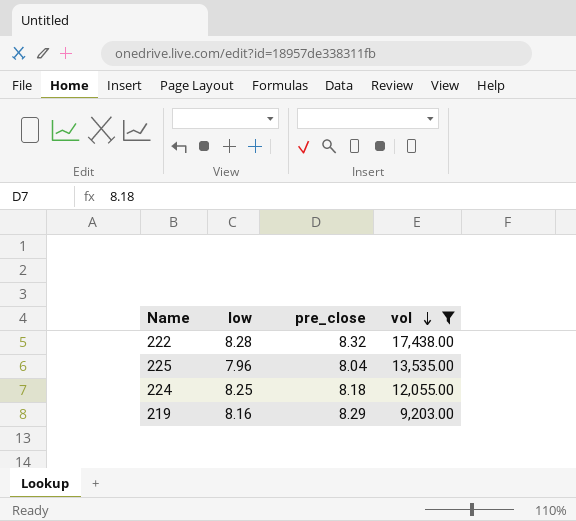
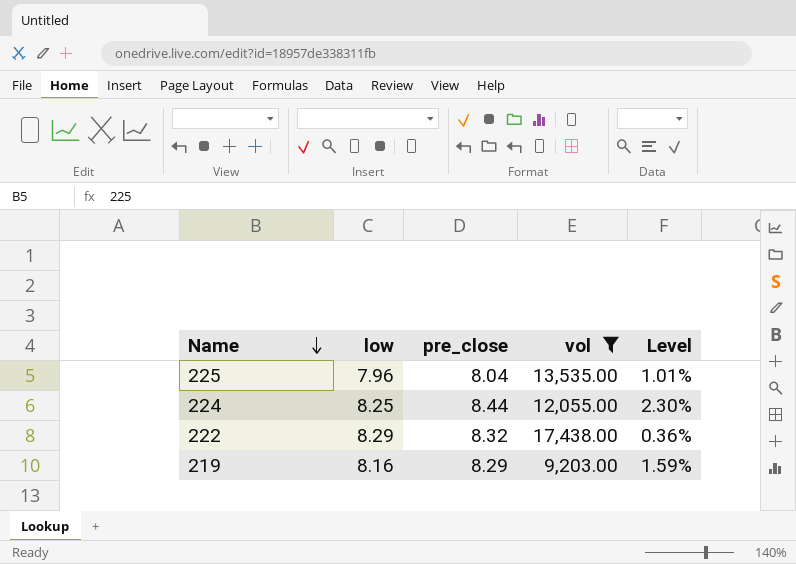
row order: vol descending -> Name descending
column Level | formula: none -> ([pre_close] - [low]) / [low]
224 | pre_close: 8.18 -> 8.44
222 | low: 8.28 -> 8.29

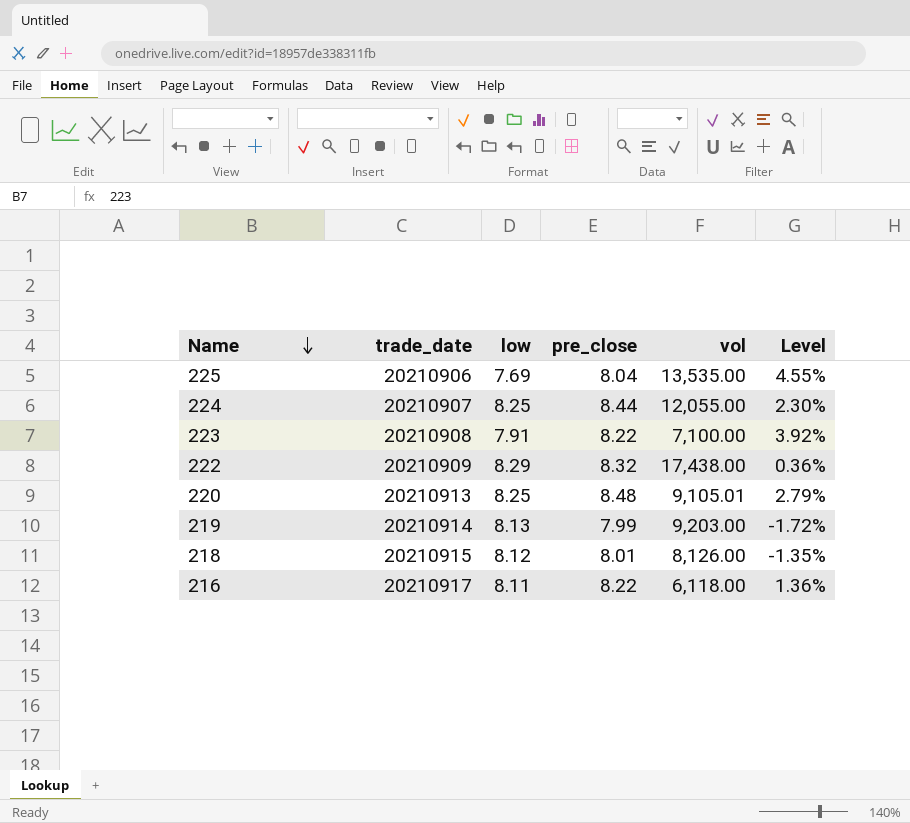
filter: vol >= 9,203.00 -> none
column trade_date | position: none -> 2
225 | low: 7.96 -> 7.69
225 | Level: 1.01% -> 4.55%
219 | low: 8.16 -> 8.13
219 | pre_close: 8.29 -> 7.99
219 | Level: 1.59% -> -1.72%

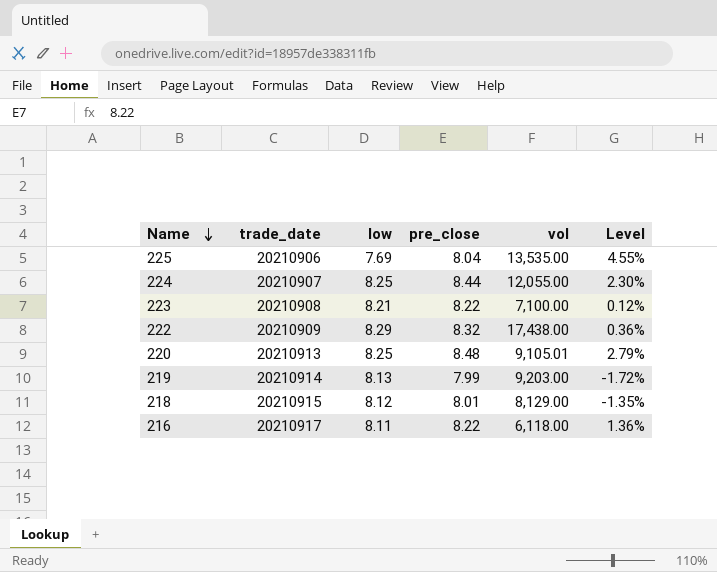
223 | low: 7.91 -> 8.21
223 | Level: 3.92% -> 0.12%
218 | vol: 8,126.00 -> 8,129.00

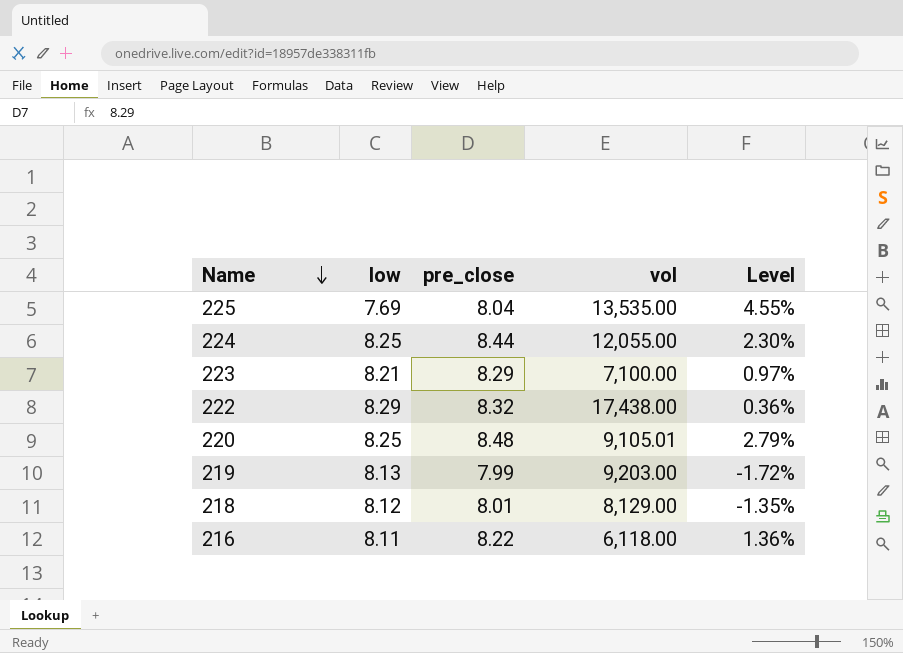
column trade_date | position: 2 -> none
223 | pre_close: 8.22 -> 8.29
223 | Level: 0.12% -> 0.97%

